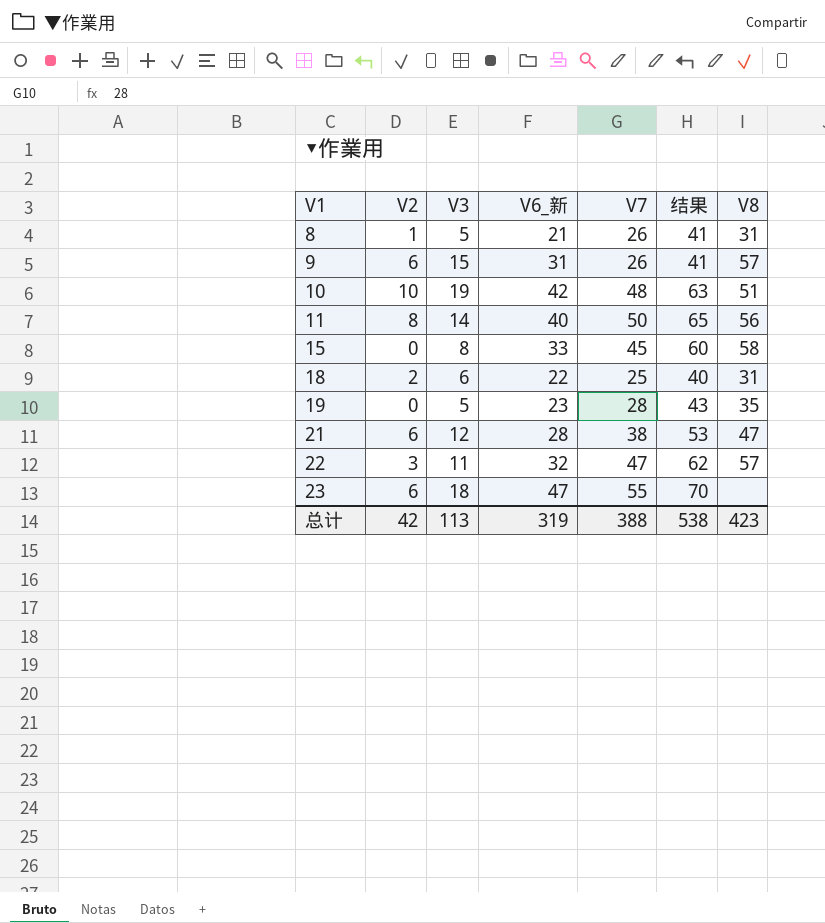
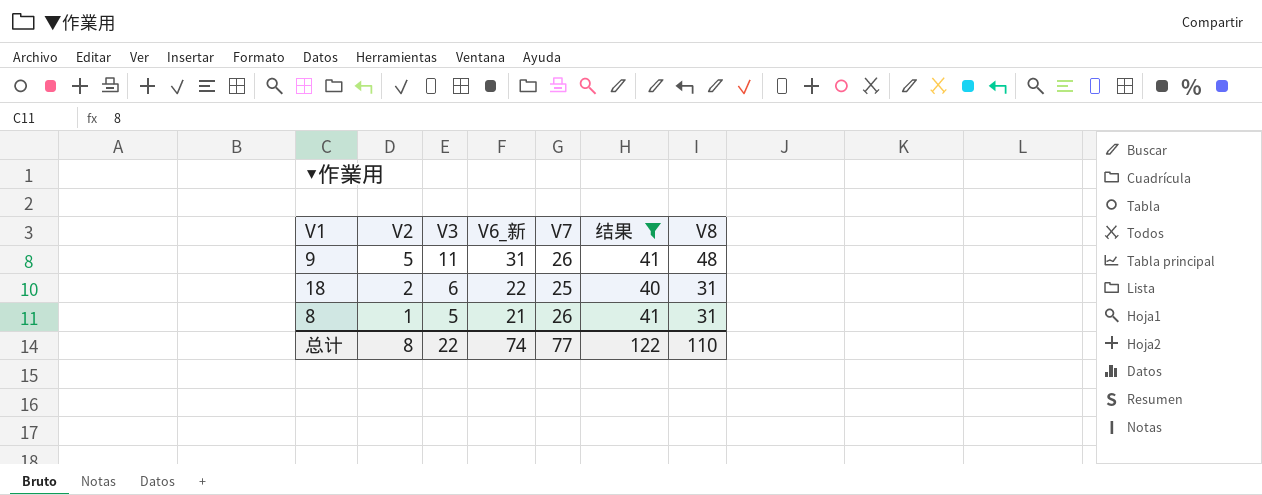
filter: none -> 结果 <= 41
row order: V1 ascending -> V2 descending
9 | V2: 6 -> 5
9 | V3: 15 -> 11
9 | V8: 57 -> 48
总计 | V2: 42 -> 8
总计 | V3: 113 -> 22
总计 | V6_新: 319 -> 74
总计 | V7: 388 -> 77
总计 | 结果: 538 -> 122
总计 | V8: 423 -> 110

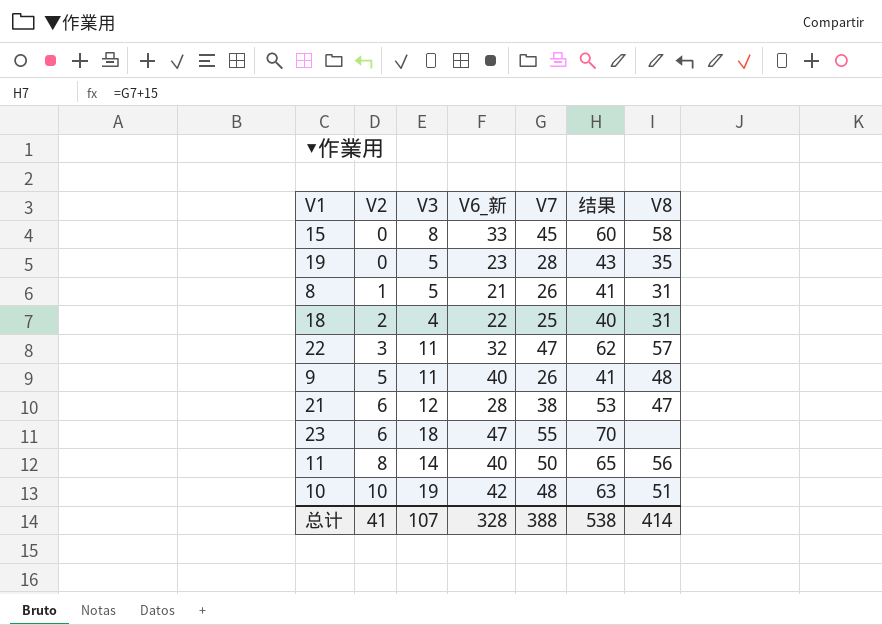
filter: 结果 <= 41 -> none
row order: V2 descending -> V2 ascending
18 | V3: 6 -> 4
9 | V6_新: 31 -> 40
总计 | V2: 8 -> 41
总计 | V3: 22 -> 107
总计 | V6_新: 74 -> 328
总计 | V7: 77 -> 388
总计 | 结果: 122 -> 538
总计 | V8: 110 -> 414

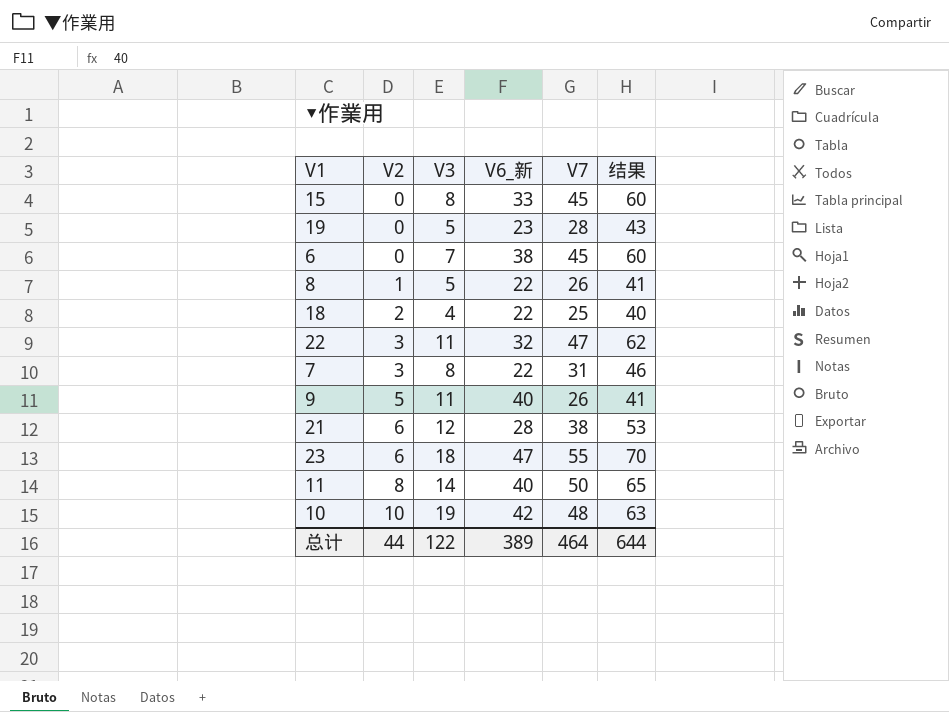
column V8 | position: 7 -> none
row 6: none -> 0 | 7 | 38 | 45 | 60
8 | V6_新: 21 -> 22
row 7: none -> 3 | 8 | 22 | 31 | 46
总计 | V2: 41 -> 44
总计 | V3: 107 -> 122
总计 | V6_新: 328 -> 389
总计 | V7: 388 -> 464
总计 | 结果: 538 -> 644

